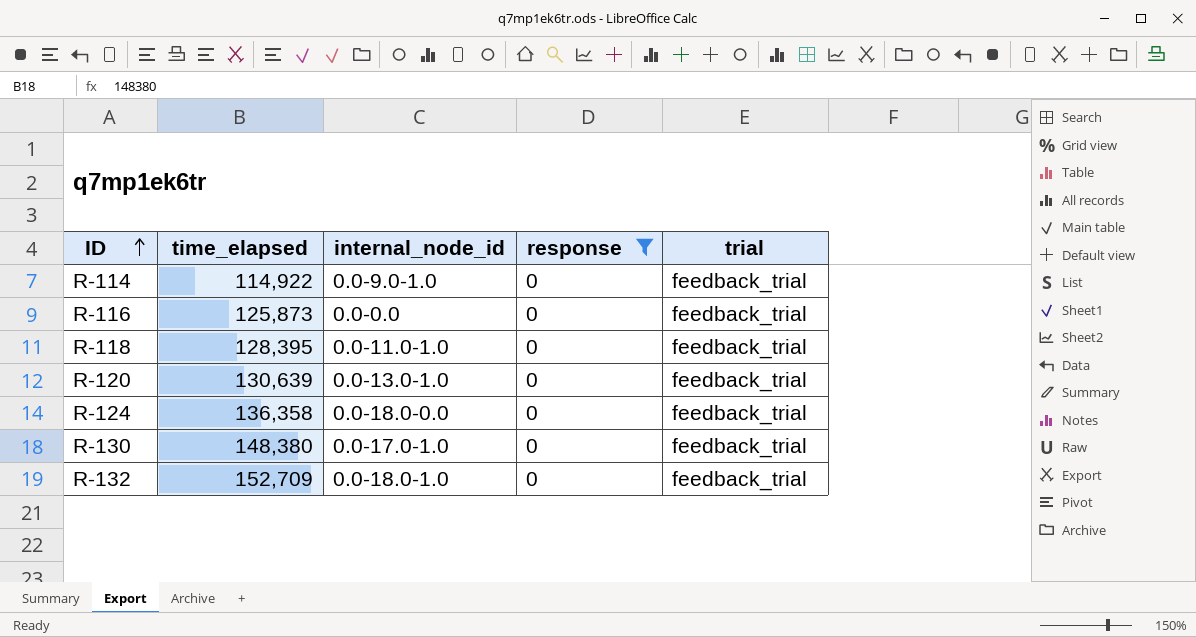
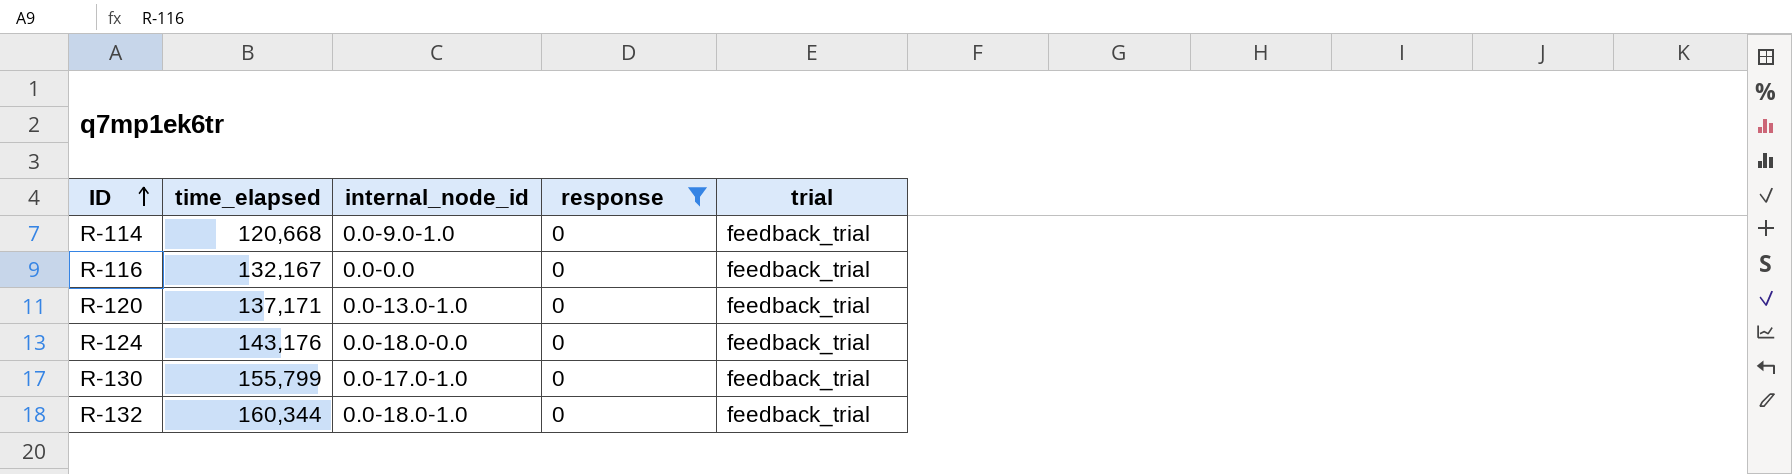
row R-118: 128,395 | 0.0-11.0-1.0 | 0 | feedback_trial -> none
R-114 | time_elapsed: 114,922 -> 120,668
R-116 | time_elapsed: 125,873 -> 132,167
R-120 | time_elapsed: 130,639 -> 137,171
R-124 | time_elapsed: 136,358 -> 143,176
R-130 | time_elapsed: 148,380 -> 155,799
R-132 | time_elapsed: 152,709 -> 160,344

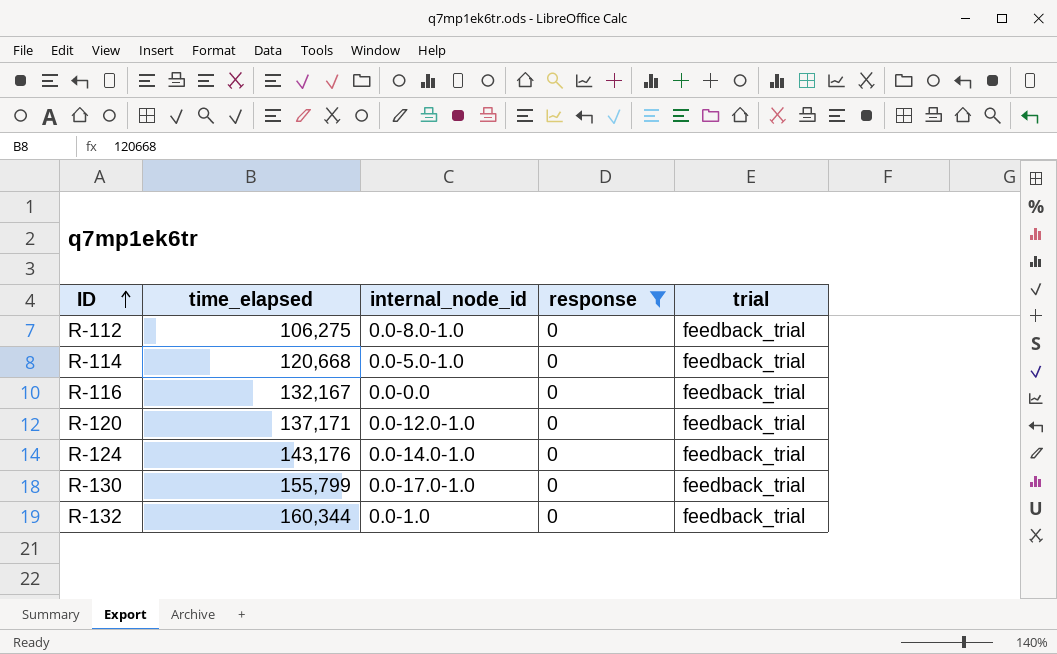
row R-112: none -> 106,275 | 0.0-8.0-1.0 | 0 | feedback_trial
R-114 | internal_node_id: 0.0-9.0-1.0 -> 0.0-5.0-1.0
R-120 | internal_node_id: 0.0-13.0-1.0 -> 0.0-12.0-1.0
R-124 | internal_node_id: 0.0-18.0-0.0 -> 0.0-14.0-1.0
R-132 | internal_node_id: 0.0-18.0-1.0 -> 0.0-1.0

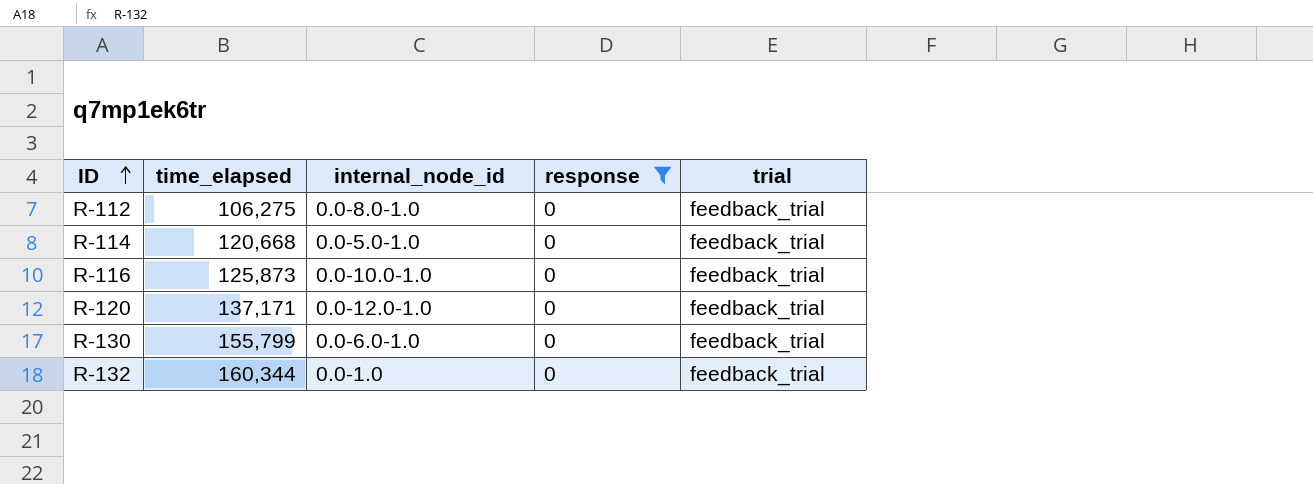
row R-124: 143,176 | 0.0-14.0-1.0 | 0 | feedback_trial -> none
R-116 | time_elapsed: 132,167 -> 125,873
R-116 | internal_node_id: 0.0-0.0 -> 0.0-10.0-1.0
R-130 | internal_node_id: 0.0-17.0-1.0 -> 0.0-6.0-1.0

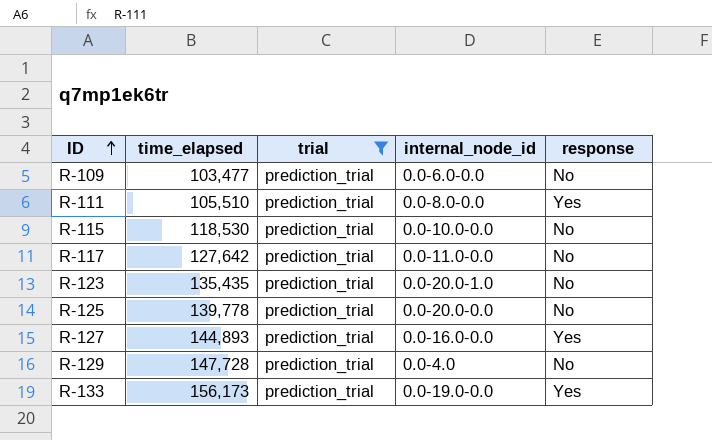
filter: response = 0 -> trial = prediction_trial
column trial | position: 5 -> 3

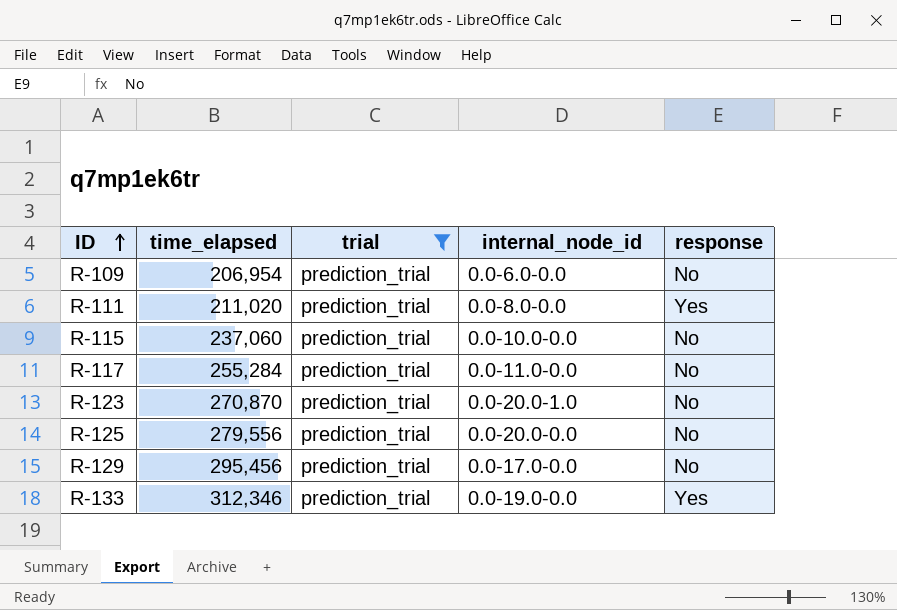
row R-127: 144,893 | prediction_trial | 0.0-16.0-0.0 | Yes -> none
R-109 | time_elapsed: 103,477 -> 206,954
R-111 | time_elapsed: 105,510 -> 211,020
R-115 | time_elapsed: 118,530 -> 237,060
R-117 | time_elapsed: 127,642 -> 255,284
R-123 | time_elapsed: 135,435 -> 270,870
R-125 | time_elapsed: 139,778 -> 279,556
R-129 | time_elapsed: 147,728 -> 295,456
R-129 | internal_node_id: 0.0-4.0 -> 0.0-17.0-0.0
R-133 | time_elapsed: 156,173 -> 312,346

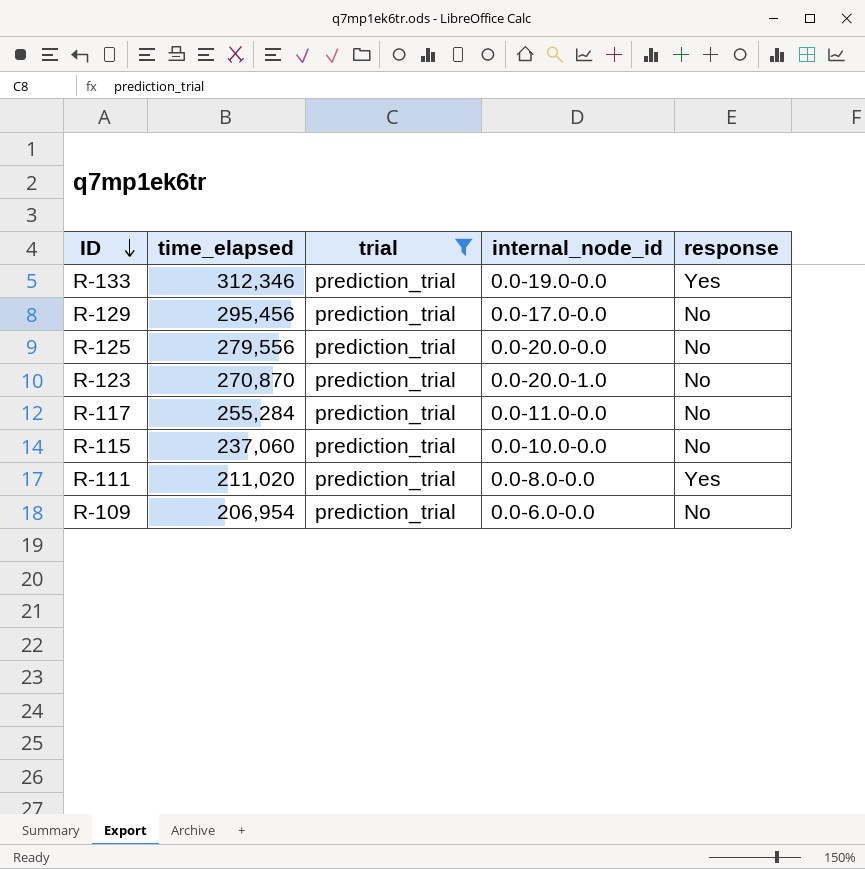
row order: ID ascending -> ID descending

